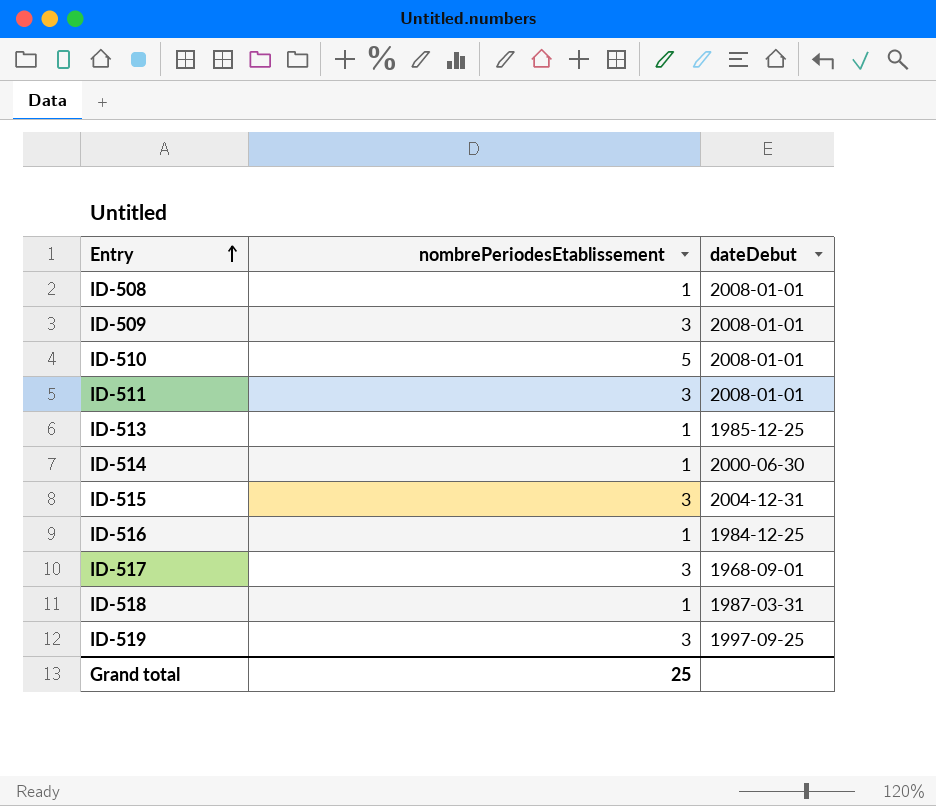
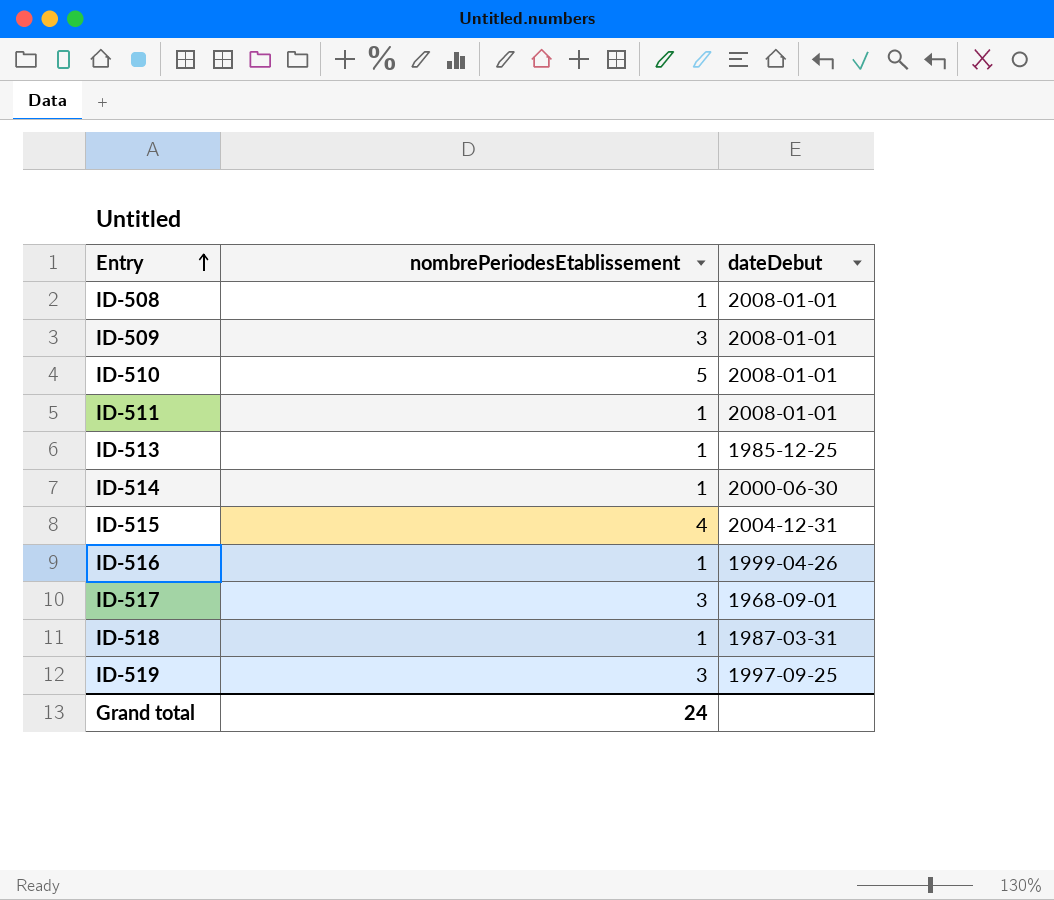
ID-511 | nombrePeriodesEtablissement: 3 -> 1
ID-515 | nombrePeriodesEtablissement: 3 -> 4
ID-516 | dateDebut: 1984-12-25 -> 1999-04-26
Grand total | nombrePeriodesEtablissement: 25 -> 24

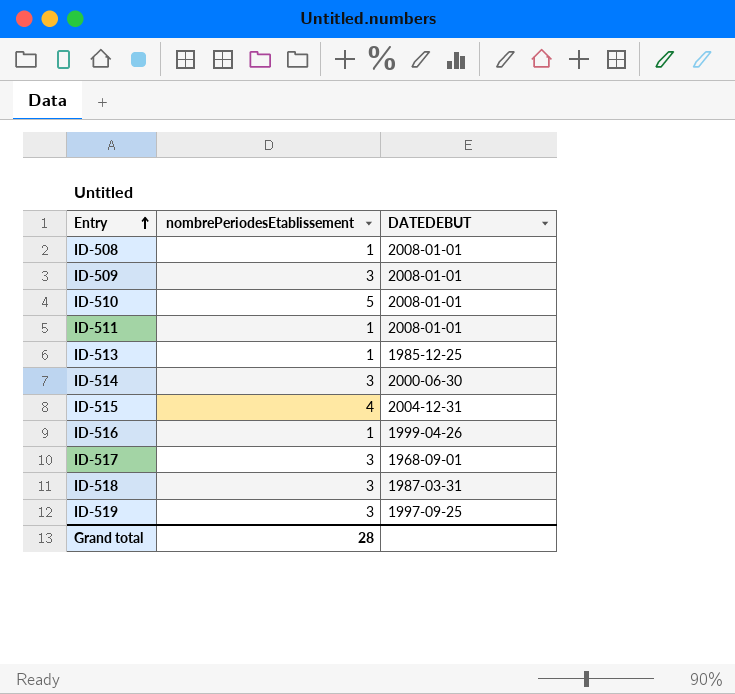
column name: dateDebut -> DATEDEBUT
ID-514 | nombrePeriodesEtablissement: 1 -> 3
ID-518 | nombrePeriodesEtablissement: 1 -> 3
Grand total | nombrePeriodesEtablissement: 24 -> 28

